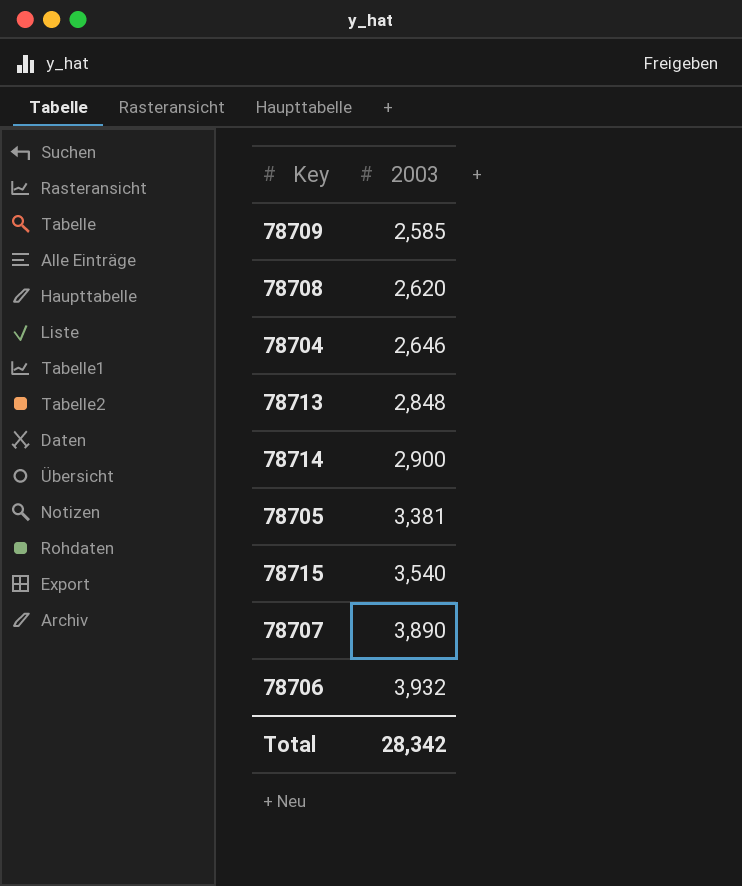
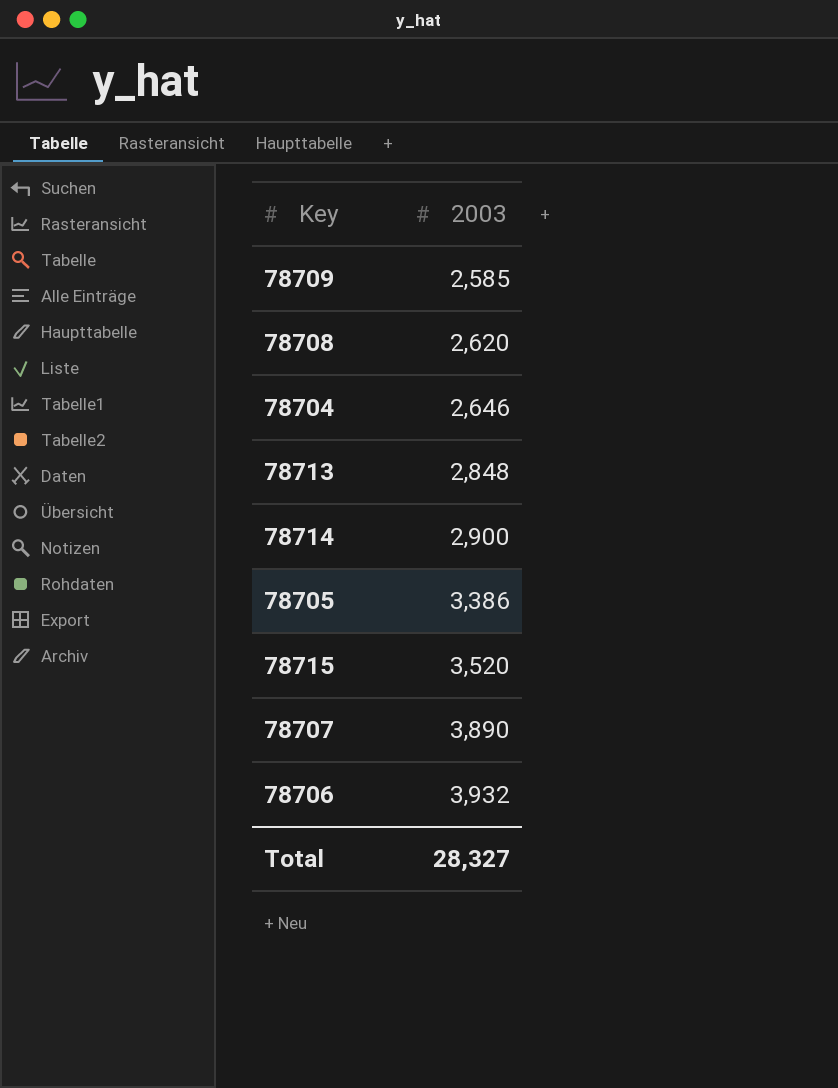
78705 | 2003: 3,381 -> 3,386
78715 | 2003: 3,540 -> 3,520
Total | 2003: 28,342 -> 28,327

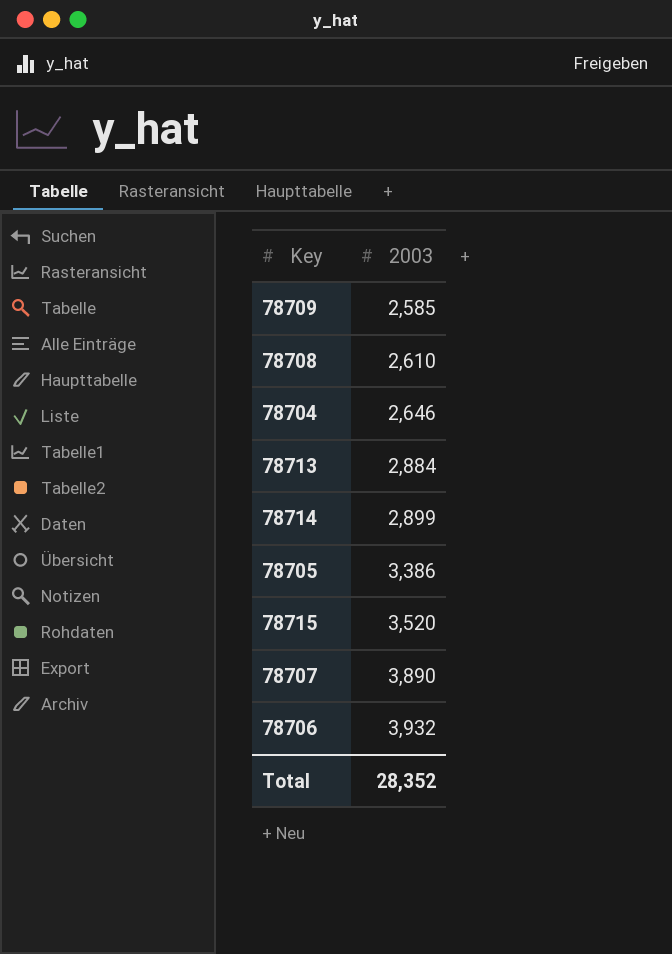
78708 | 2003: 2,620 -> 2,610
78713 | 2003: 2,848 -> 2,884
78714 | 2003: 2,900 -> 2,899
Total | 2003: 28,327 -> 28,352

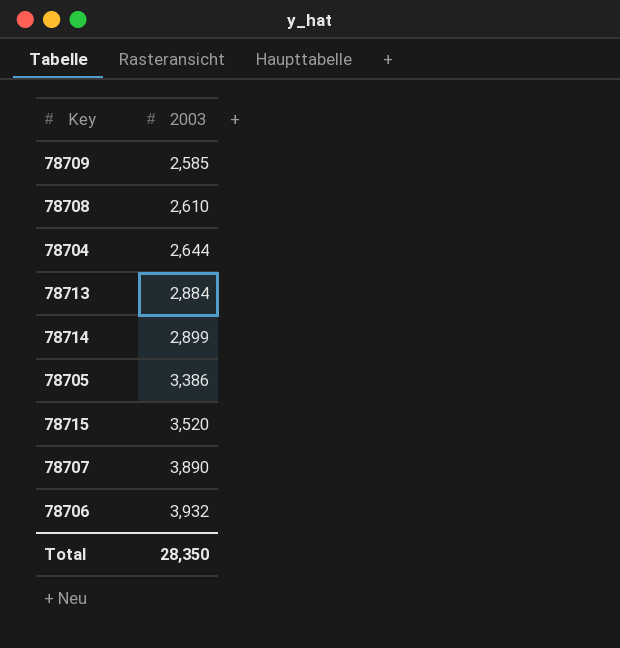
78704 | 2003: 2,646 -> 2,644
Total | 2003: 28,352 -> 28,350

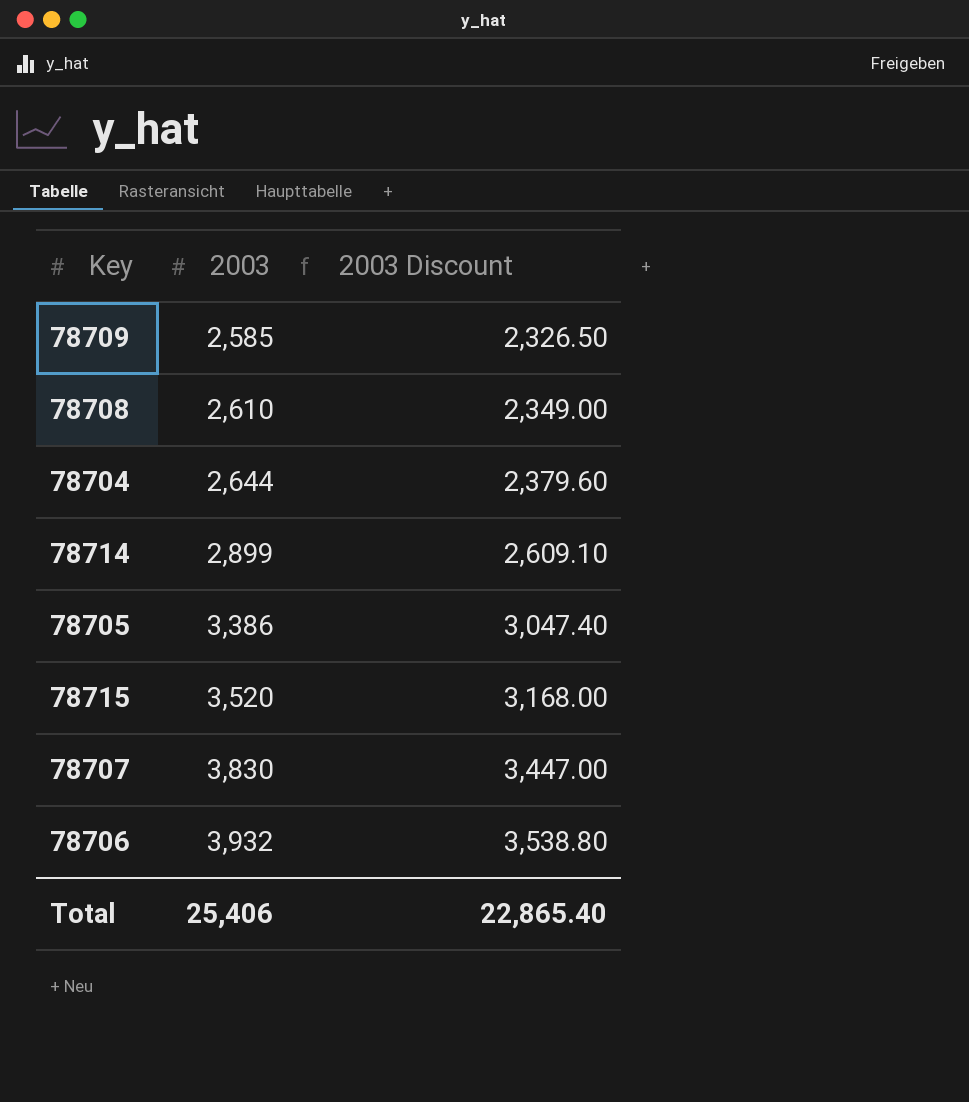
column 2003 Discount | formula: none -> [2003] * 0.9
row 78713: 2,884 -> none
78707 | 2003: 3,890 -> 3,830
Total | 2003: 28,350 -> 25,406

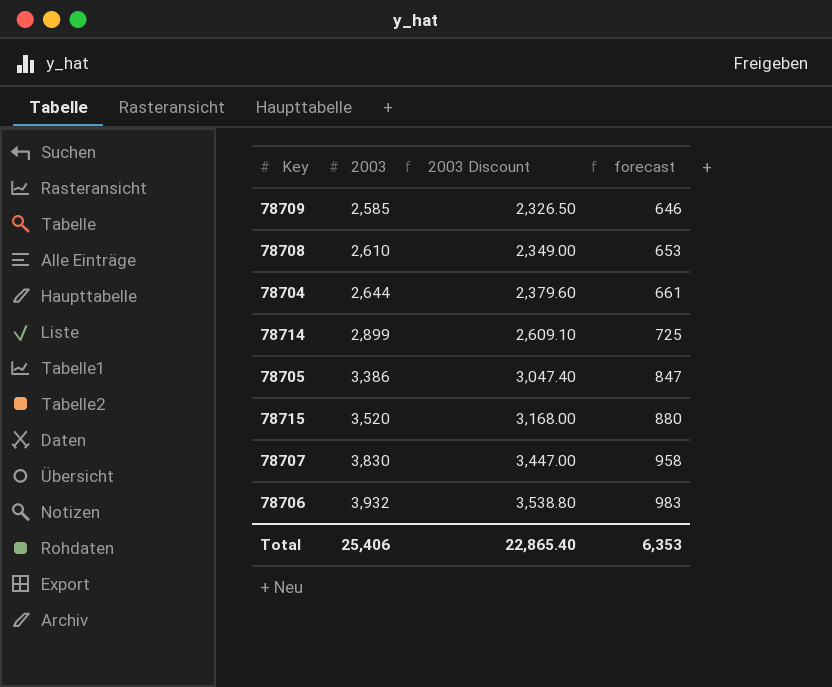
column forecast | formula: none -> [2003] * 0.25

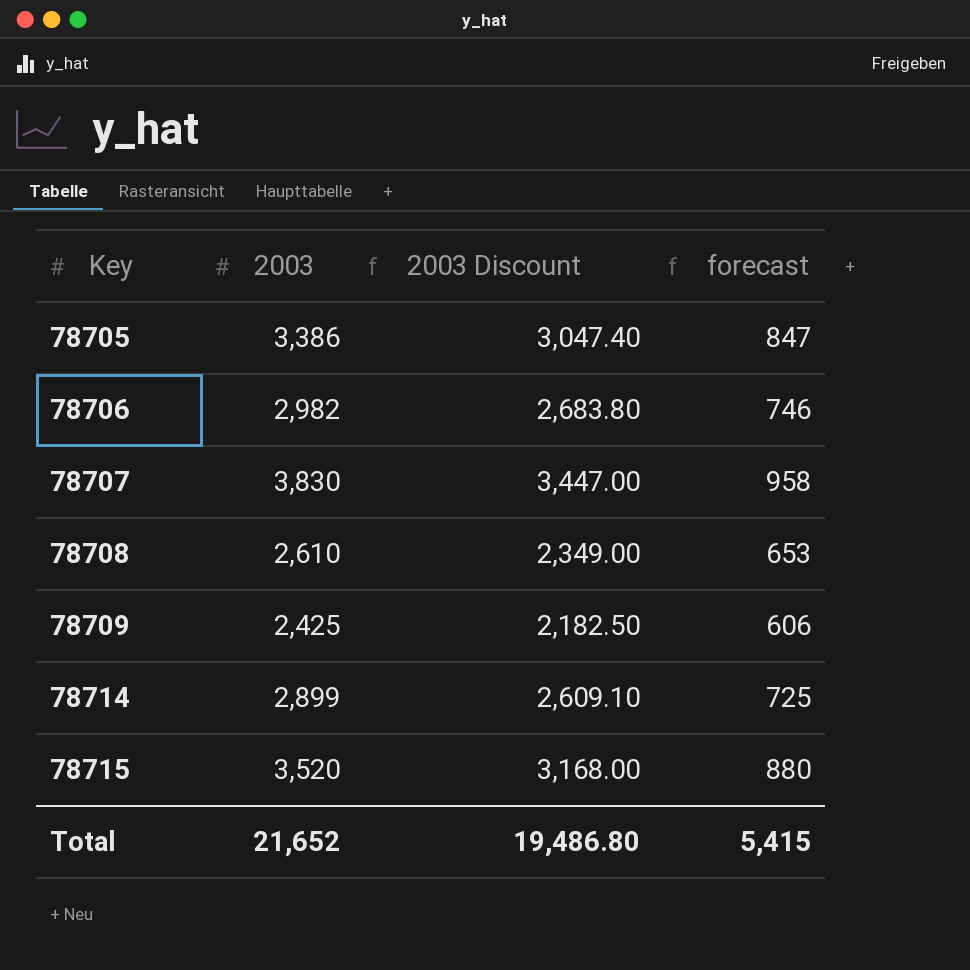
row order: 2003 ascending -> Key ascending
row 78704: 2,644 | 2,379.60 | 661 -> none
78706 | 2003: 3,932 -> 2,982
78706 | 2003 Discount: 3,538.80 -> 2,683.80
78706 | forecast: 983 -> 746
78709 | 2003: 2,585 -> 2,425
78709 | 2003 Discount: 2,326.50 -> 2,182.50
78709 | forecast: 646 -> 606
Total | 2003: 25,406 -> 21,652
Total | 2003 Discount: 22,865.40 -> 19,486.80
Total | forecast: 6,353 -> 5,415

